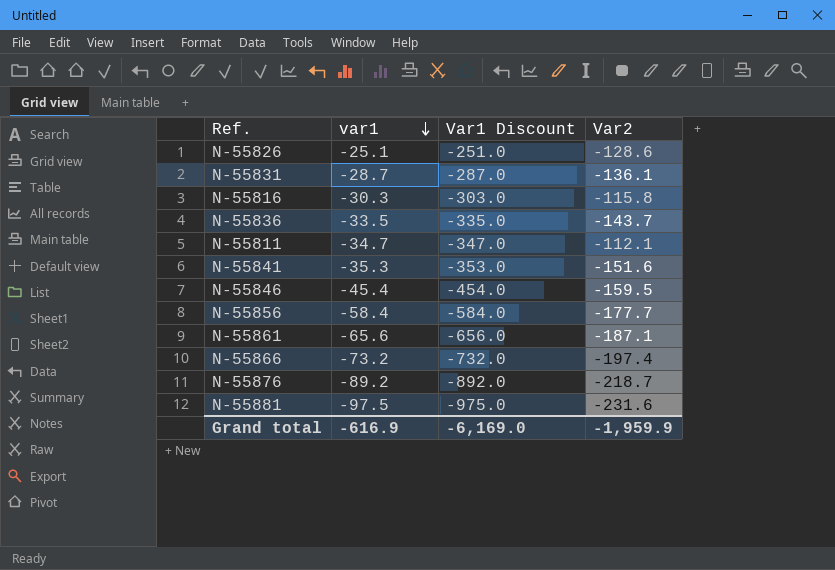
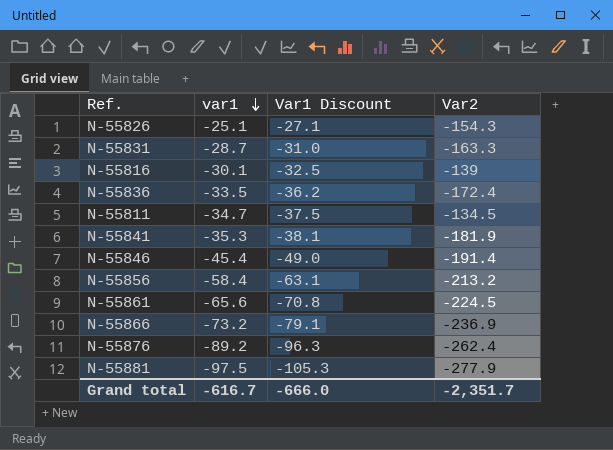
column Var1 Discount | formula: [var1] * 10 -> [var1] * 1.08
N-55826 | Var2: -128.6 -> -154.3
N-55831 | Var2: -136.1 -> -163.3
N-55816 | var1: -30.3 -> -30.1
N-55816 | Var2: -115.8 -> -139
N-55836 | Var2: -143.7 -> -172.4
N-55811 | Var2: -112.1 -> -134.5
N-55841 | Var2: -151.6 -> -181.9
N-55846 | Var2: -159.5 -> -191.4
N-55856 | Var2: -177.7 -> -213.2
N-55861 | Var2: -187.1 -> -224.5
N-55866 | Var2: -197.4 -> -236.9
N-55876 | Var2: -218.7 -> -262.4
N-55881 | Var2: -231.6 -> -277.9
Grand total | var1: -616.9 -> -616.7
Grand total | Var1 Discount: -6,169.0 -> -666.0
Grand total | Var2: -1,959.9 -> -2,351.7

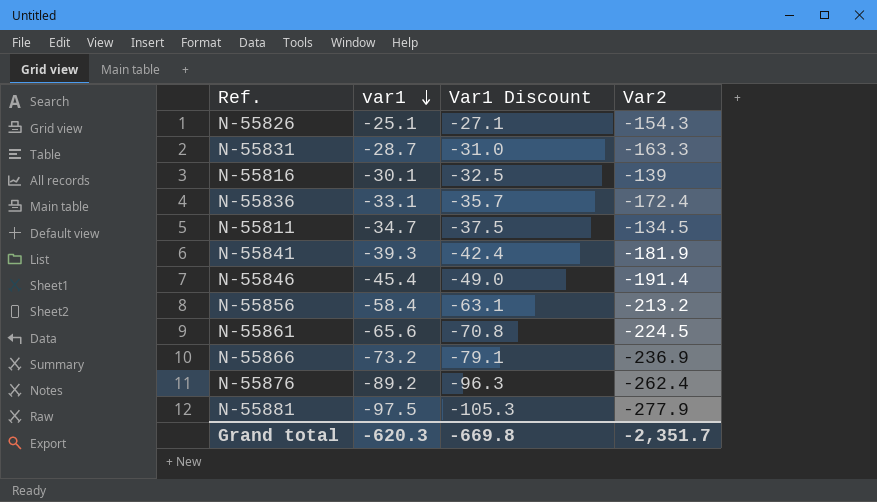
N-55836 | var1: -33.5 -> -33.1
N-55836 | Var1 Discount: -36.2 -> -35.7
N-55841 | var1: -35.3 -> -39.3
N-55841 | Var1 Discount: -38.1 -> -42.4
Grand total | var1: -616.7 -> -620.3
Grand total | Var1 Discount: -666.0 -> -669.8

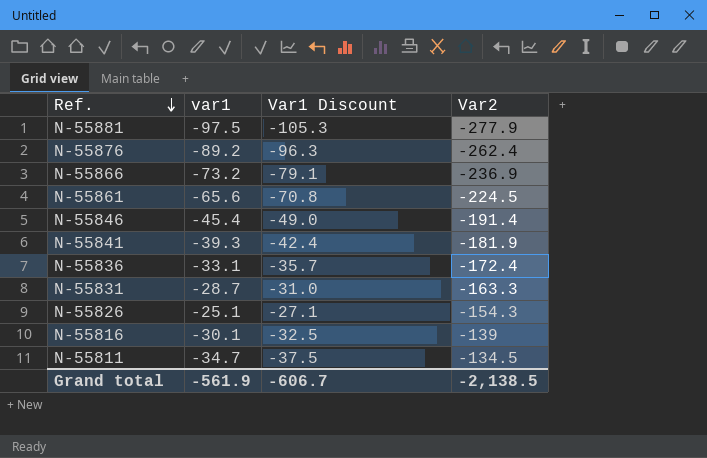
row order: var1 descending -> Ref. descending
row N-55856: -58.4 | -63.1 | -213.2 -> none
Grand total | var1: -620.3 -> -561.9
Grand total | Var1 Discount: -669.8 -> -606.7
Grand total | Var2: -2,351.7 -> -2,138.5

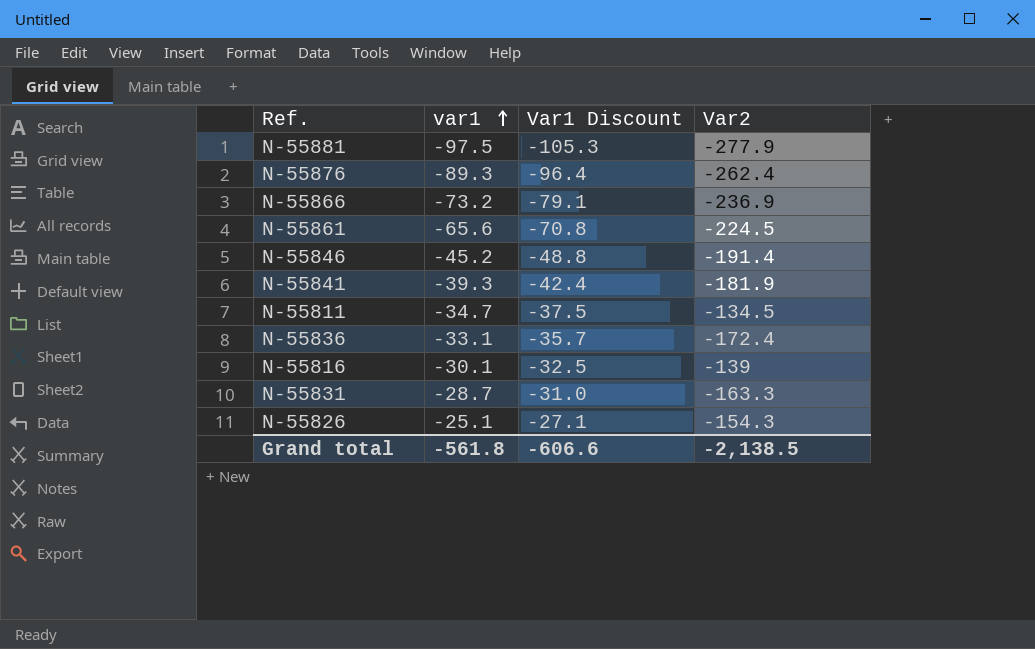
row order: Ref. descending -> var1 ascending
N-55876 | var1: -89.2 -> -89.3
N-55876 | Var1 Discount: -96.3 -> -96.4
N-55846 | var1: -45.4 -> -45.2
N-55846 | Var1 Discount: -49.0 -> -48.8
Grand total | var1: -561.9 -> -561.8
Grand total | Var1 Discount: -606.7 -> -606.6

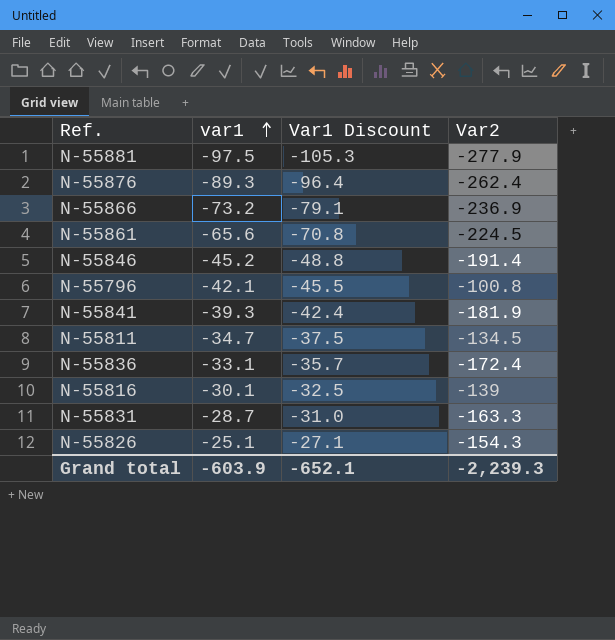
row N-55796: none -> -42.1 | -45.5 | -100.8
Grand total | var1: -561.8 -> -603.9
Grand total | Var1 Discount: -606.6 -> -652.1
Grand total | Var2: -2,138.5 -> -2,239.3

